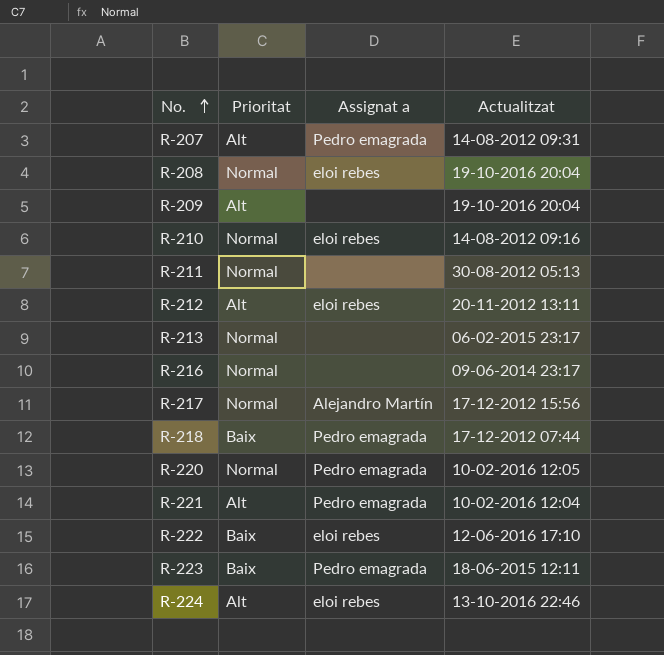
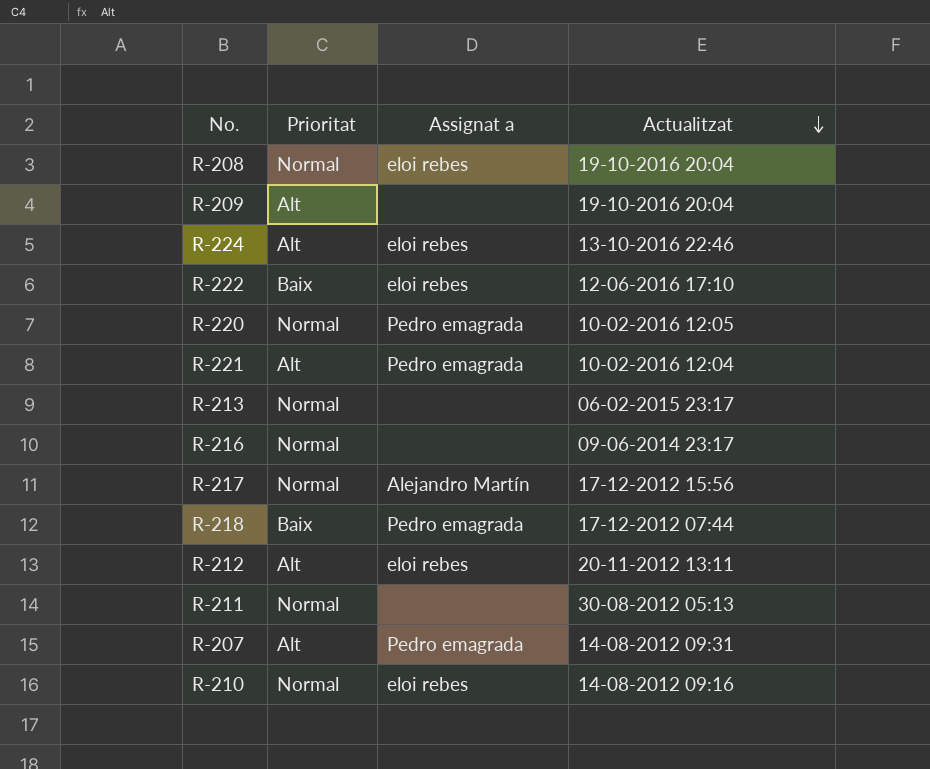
row order: No. ascending -> Actualitzat descending
row R-223: Baix | Pedro emagrada | 18-06-2015 12:11 -> none

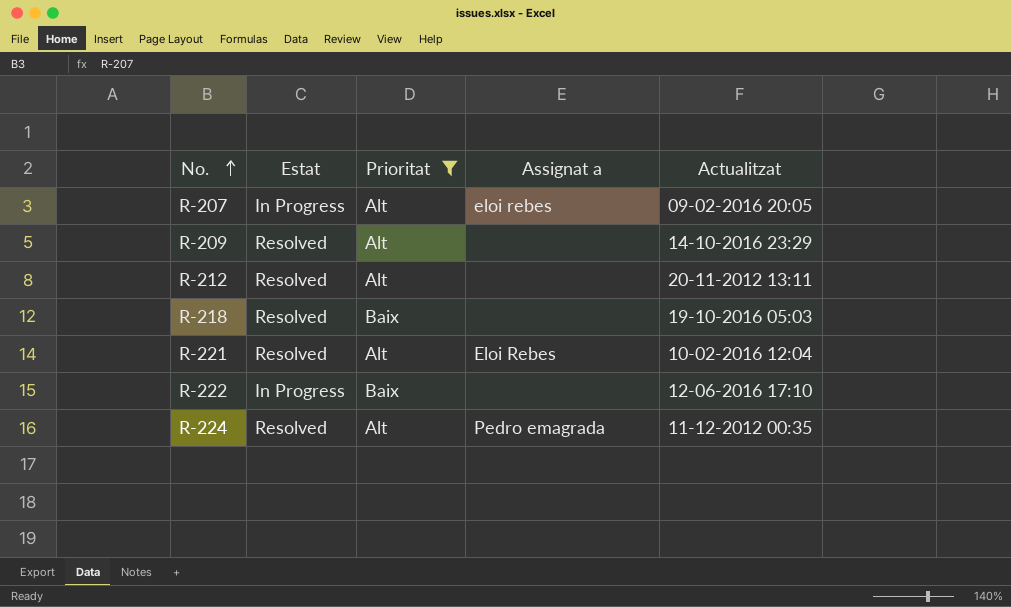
filter: none -> Prioritat != Normal
row order: Actualitzat descending -> No. ascending
column Estat | position: none -> 2
R-207 | Assignat a: Pedro emagrada -> eloi rebes
R-207 | Actualitzat: 14-08-2012 09:31 -> 09-02-2016 20:05
R-209 | Actualitzat: 19-10-2016 20:04 -> 14-10-2016 23:29
R-212 | Assignat a: eloi rebes -> none
R-218 | Assignat a: Pedro emagrada -> none
R-218 | Actualitzat: 17-12-2012 07:44 -> 19-10-2016 05:03
R-221 | Assignat a: Pedro emagrada -> Eloi Rebes
R-222 | Assignat a: eloi rebes -> none
R-224 | Assignat a: eloi rebes -> Pedro emagrada
R-224 | Actualitzat: 13-10-2016 22:46 -> 11-12-2012 00:35

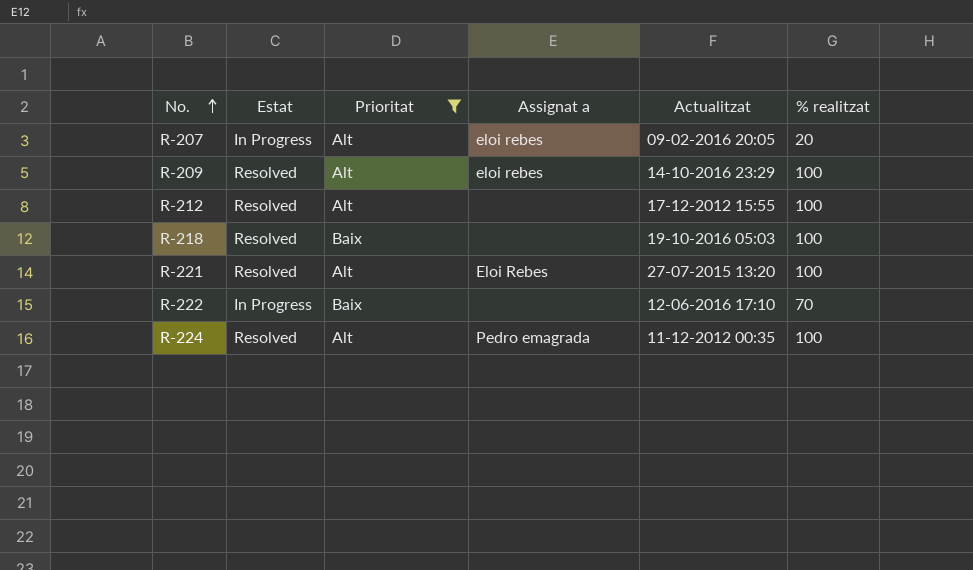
column % realitzat | position: none -> 6
R-209 | Assignat a: none -> eloi rebes
R-212 | Actualitzat: 20-11-2012 13:11 -> 17-12-2012 15:55
R-221 | Actualitzat: 10-02-2016 12:04 -> 27-07-2015 13:20

